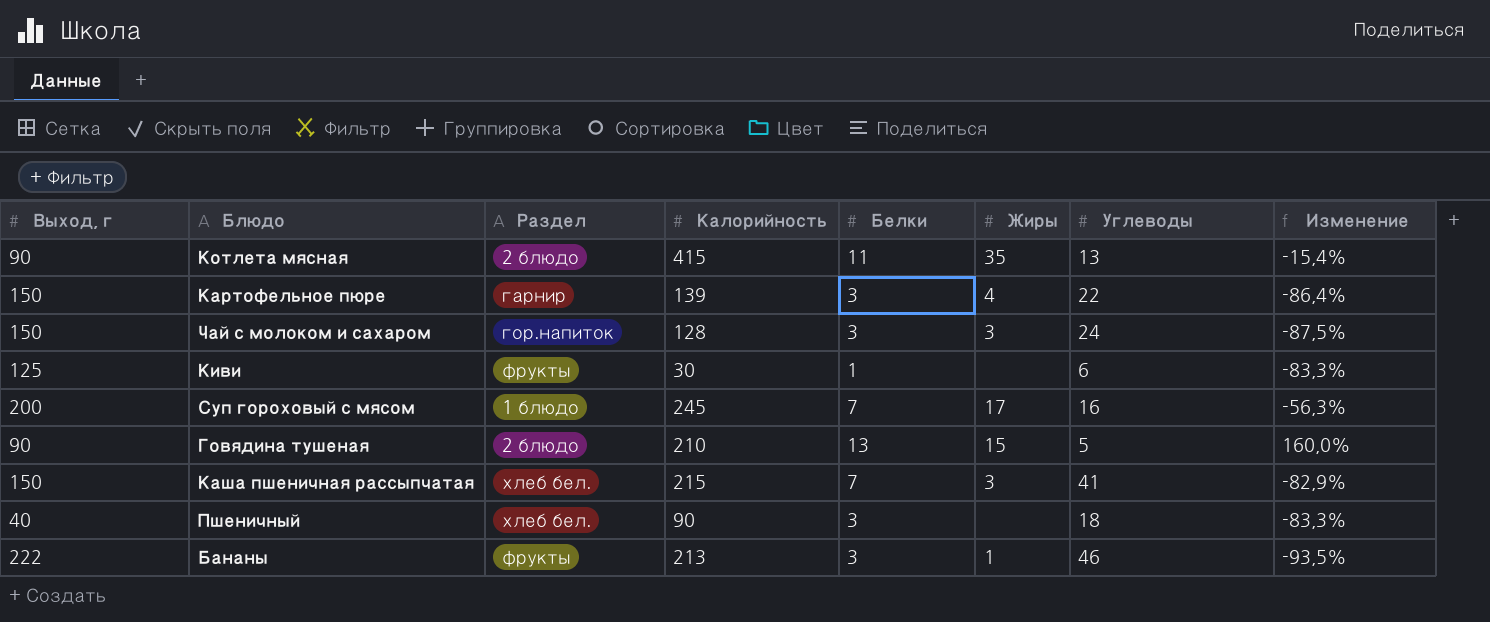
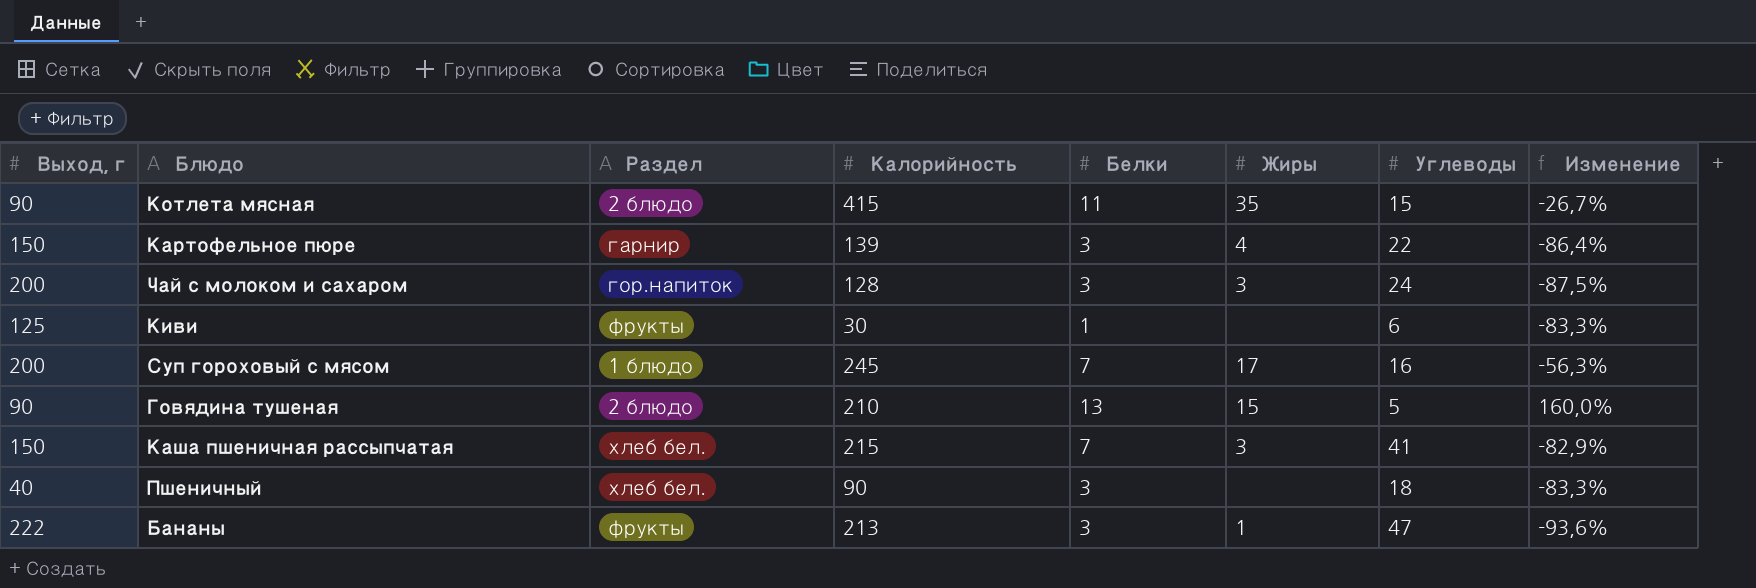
Котлета мясная | Углеводы: 13 -> 15
Котлета мясная | Изменение: -15,4% -> -26,7%
Чай с молоком и сахаром | Выход, г: 150 -> 200
Бананы | Углеводы: 46 -> 47
Бананы | Изменение: -93,5% -> -93,6%

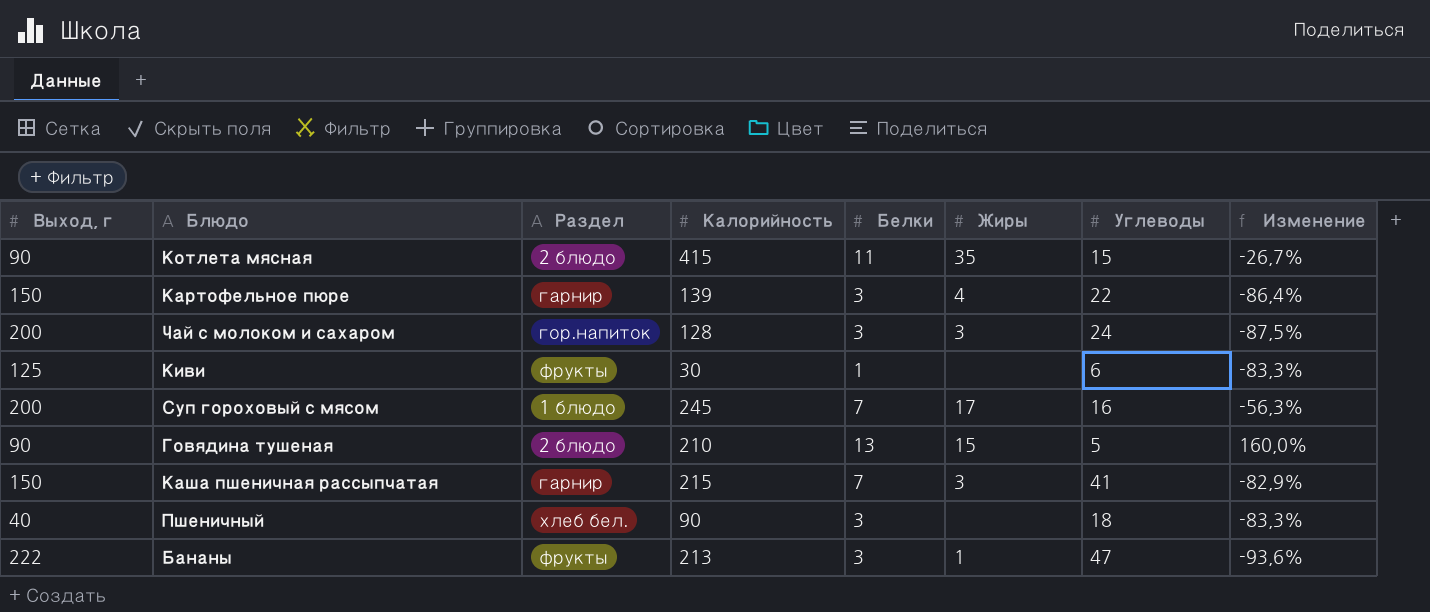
Каша пшеничная рассыпчатая | Раздел: хлеб бел. -> гарнир

